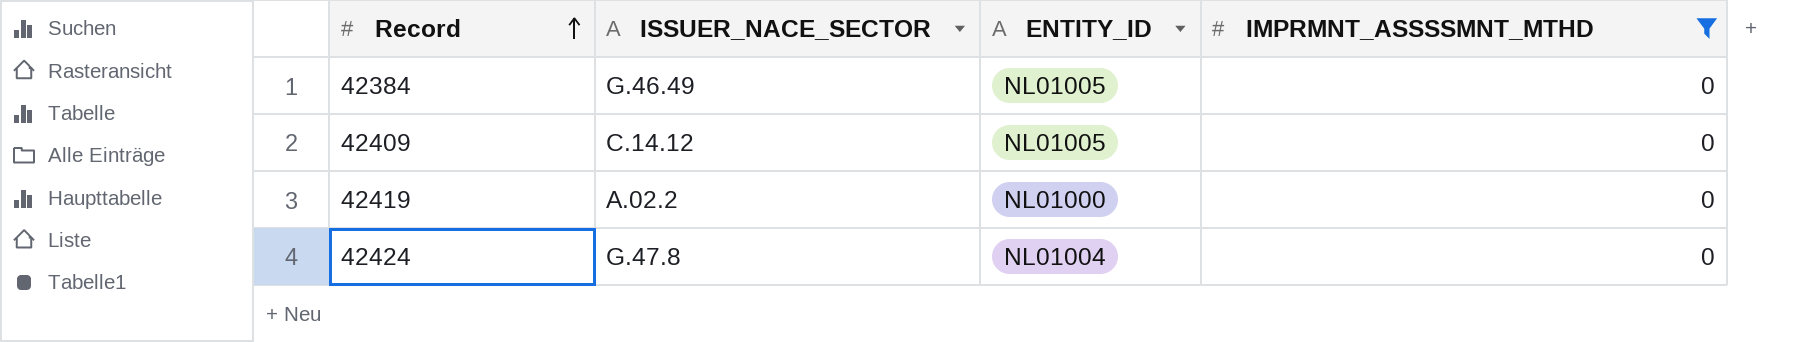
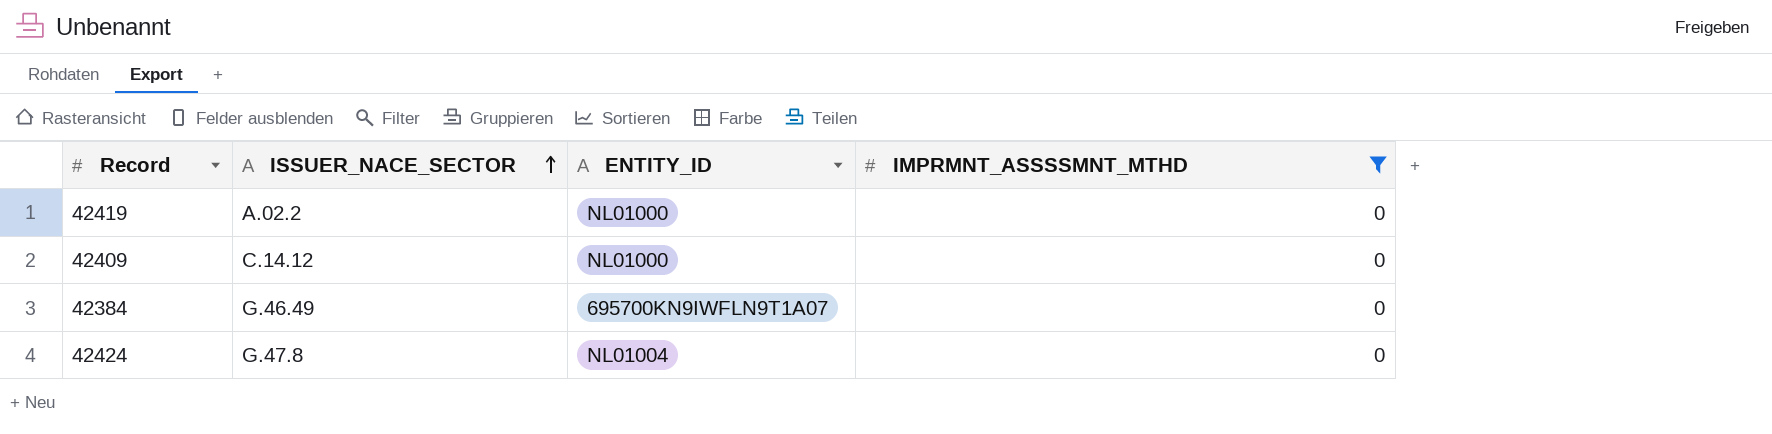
row order: Record ascending -> ISSUER_NACE_SECTOR ascending
42409 | ENTITY_ID: NL01005 -> NL01000
42384 | ENTITY_ID: NL01005 -> 695700KN9IWFLN9T1A07

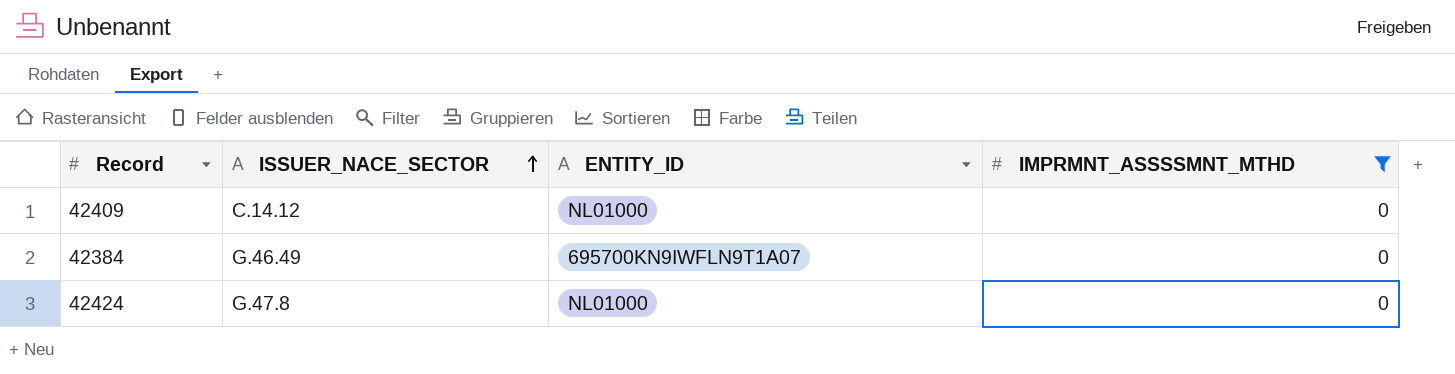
row 42419: A.02.2 | NL01000 | 0 -> none
42424 | ENTITY_ID: NL01004 -> NL01000

